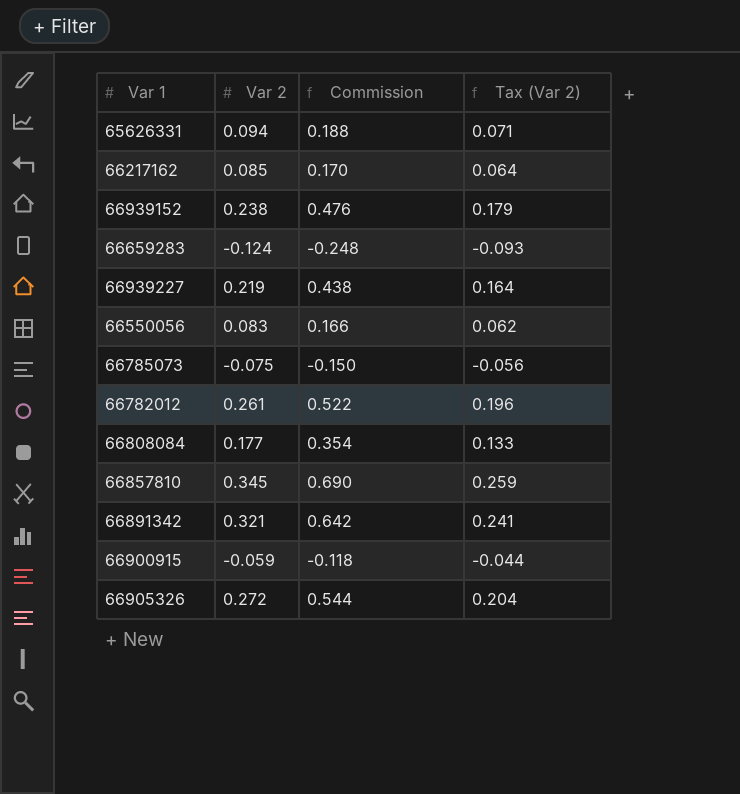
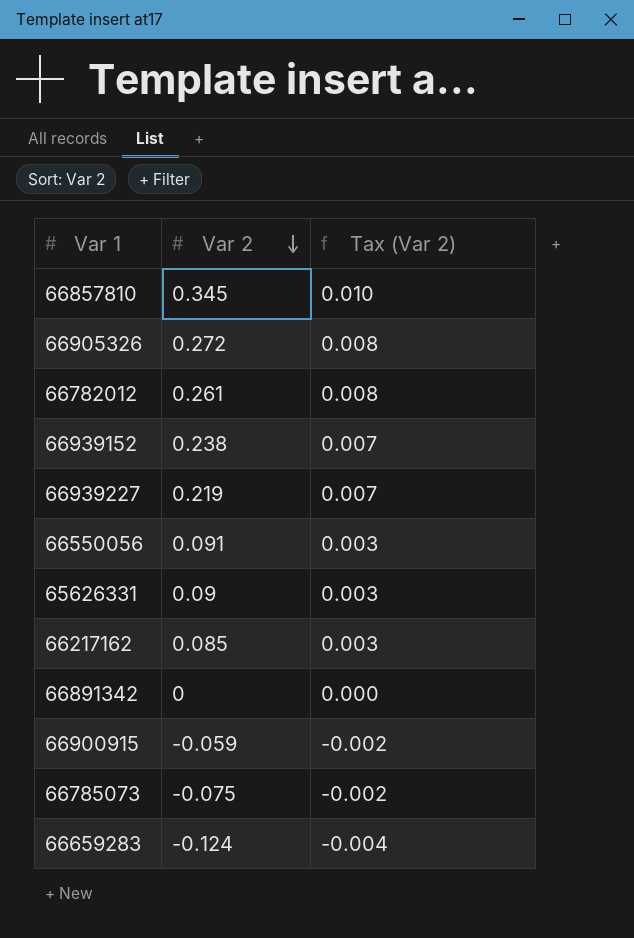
row order: none -> Var 2 descending
column Commission | formula: [Var 2] * 2 -> none
column Tax (Var 2) | formula: [Var 2] * 0.75 -> [Var 2] * 0.03
row 66808084: 0.177 | 0.354 | 0.133 -> none
66550056 | Var 2: 0.083 -> 0.091
65626331 | Var 2: 0.094 -> 0.09
66891342 | Var 2: 0.321 -> 0

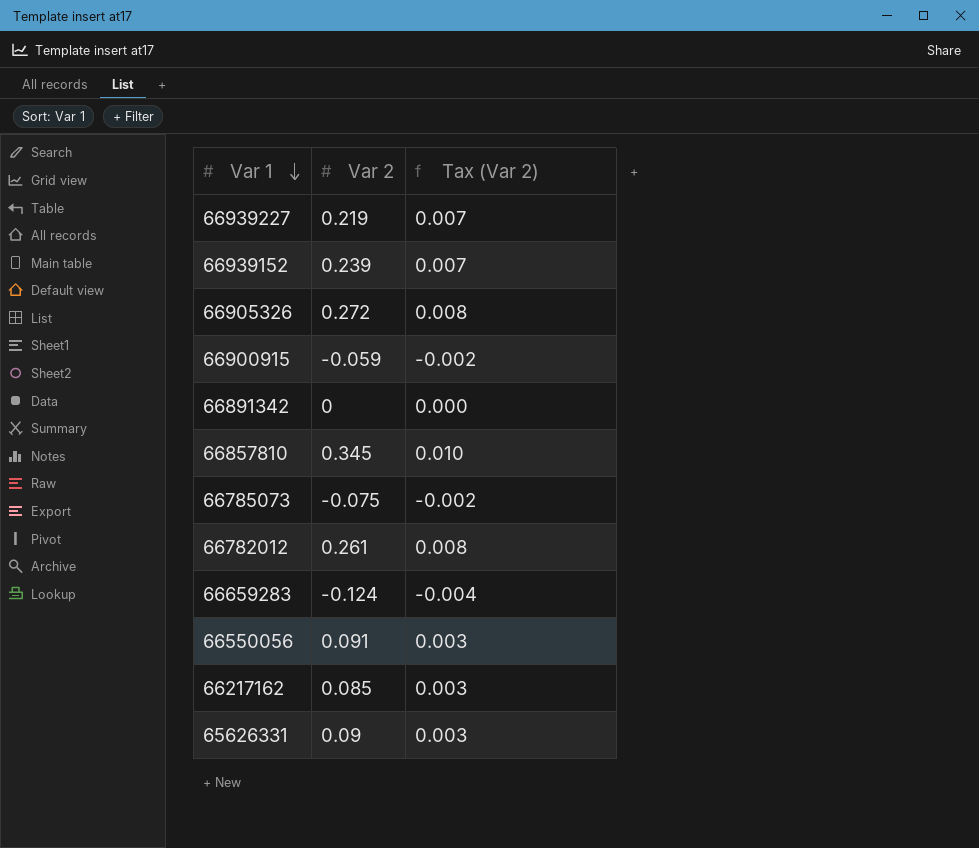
row order: Var 2 descending -> Var 1 descending
66939152 | Var 2: 0.238 -> 0.239

